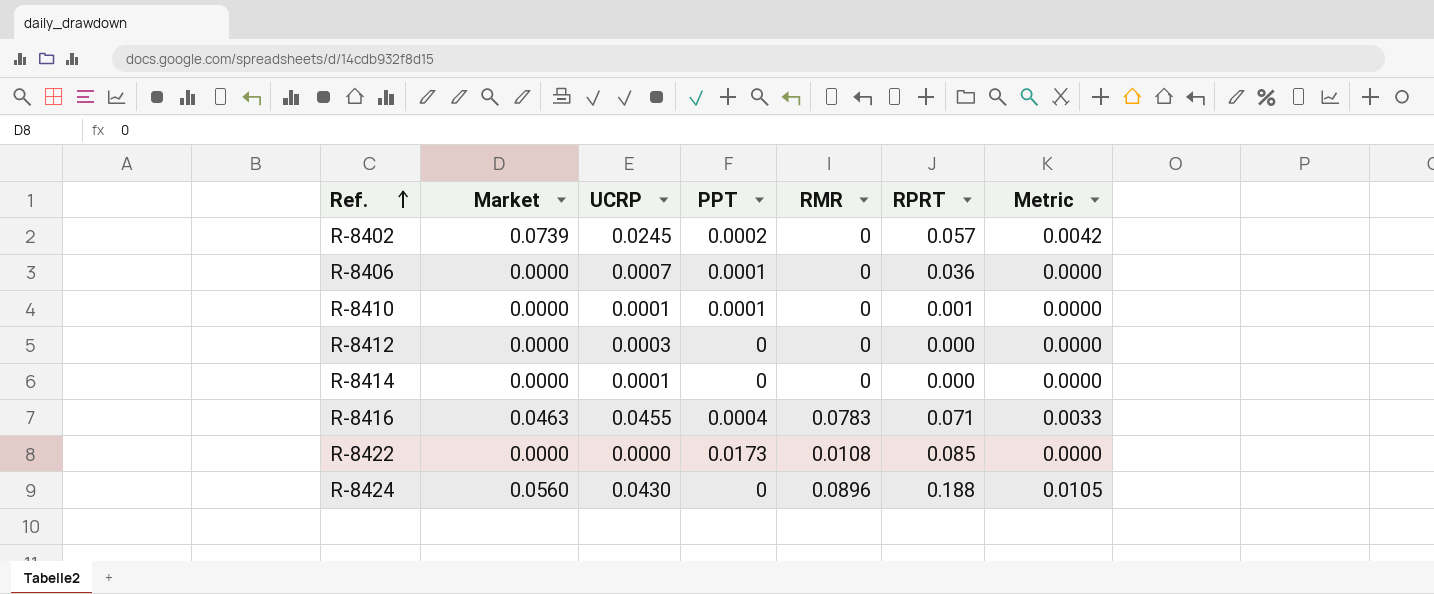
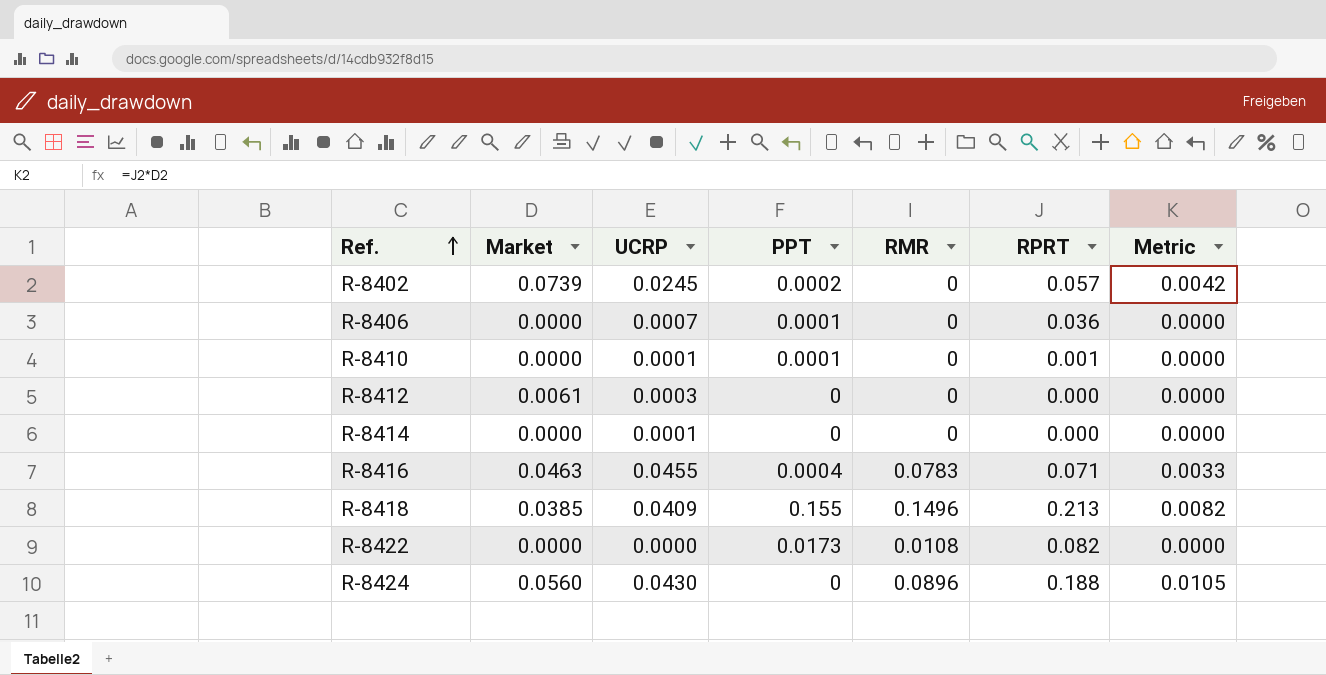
R-8412 | Market: 0.0000 -> 0.0061
row R-8418: none -> 0.0385 | 0.0409 | 0.155 | 0.1496 | 0.213 | 0.0082
R-8422 | RPRT: 0.085 -> 0.082

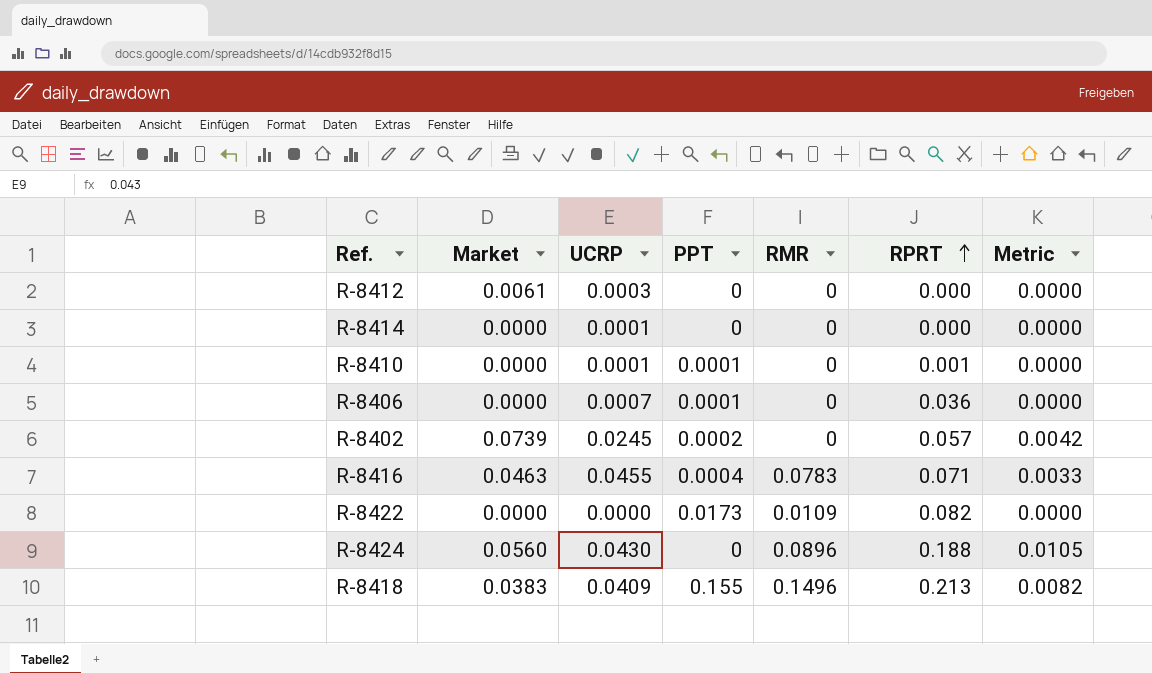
row order: Ref. ascending -> RPRT ascending
R-8422 | RMR: 0.0108 -> 0.0109
R-8418 | Market: 0.0385 -> 0.0383

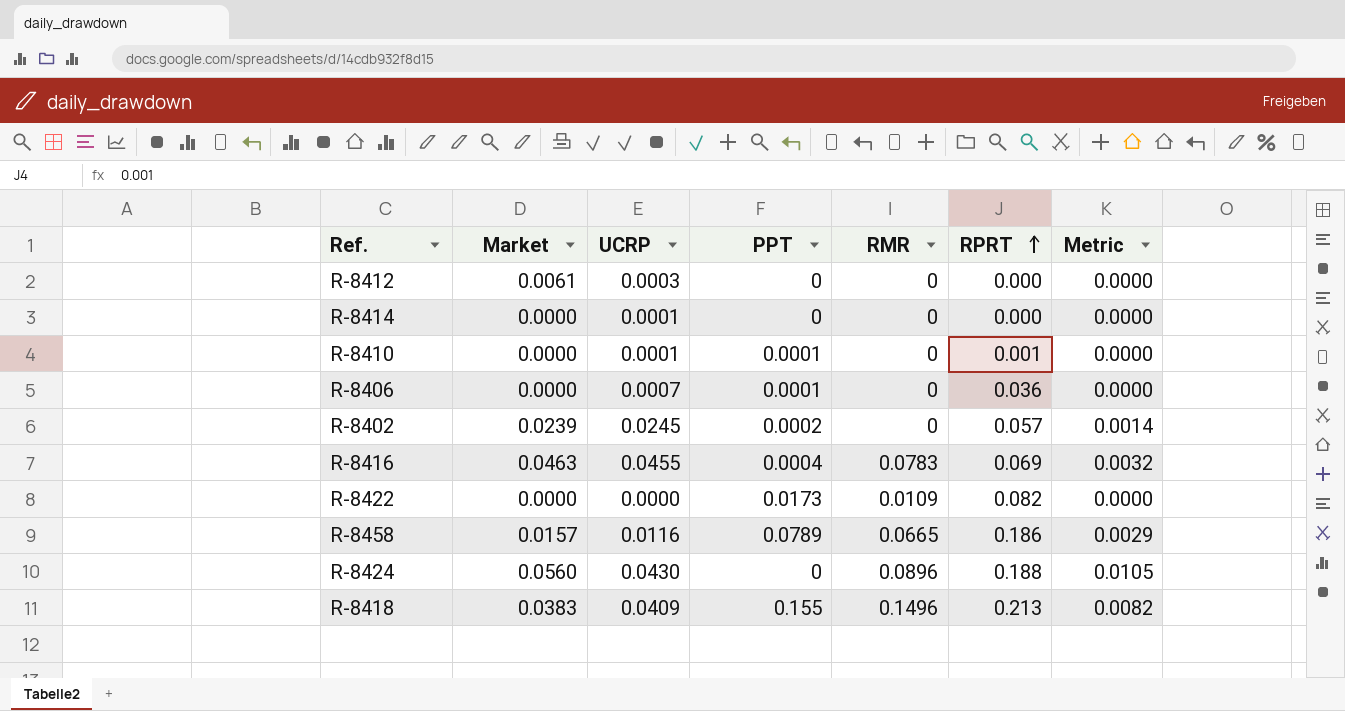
R-8402 | Market: 0.0739 -> 0.0239
R-8402 | Metric: 0.0042 -> 0.0014
R-8416 | RPRT: 0.071 -> 0.069
R-8416 | Metric: 0.0033 -> 0.0032
row R-8458: none -> 0.0157 | 0.0116 | 0.0789 | 0.0665 | 0.186 | 0.0029

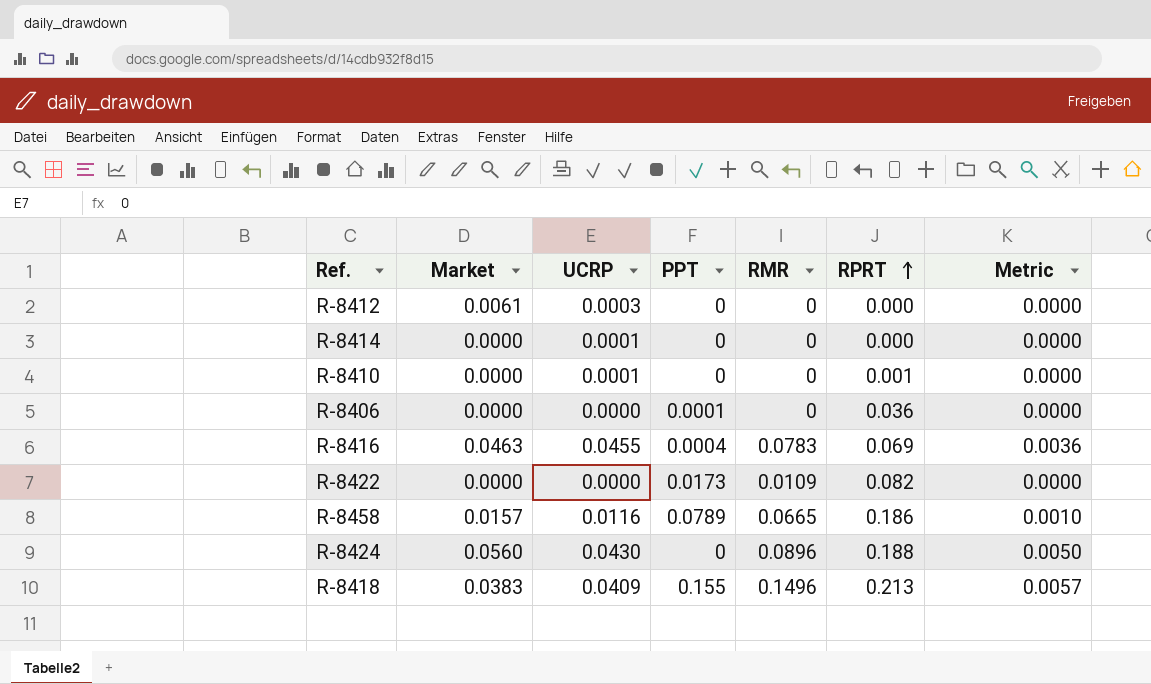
column Metric | formula: [Market] * [RPRT] -> [Market] * [RMR]
row R-8402: 0.0239 | 0.0245 | 0.0002 | 0 | 0.057 | 0.0014 -> none
R-8410 | PPT: 0.0001 -> 0
R-8406 | UCRP: 0.0007 -> 0.0000

